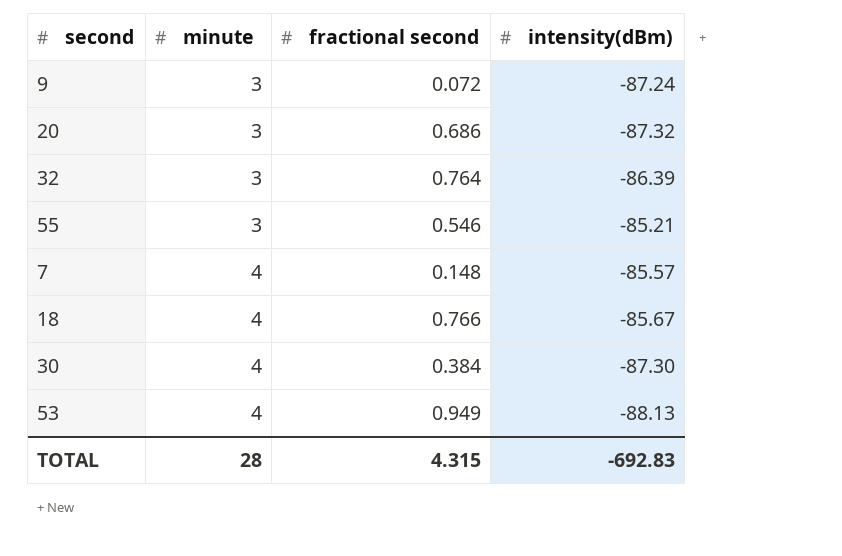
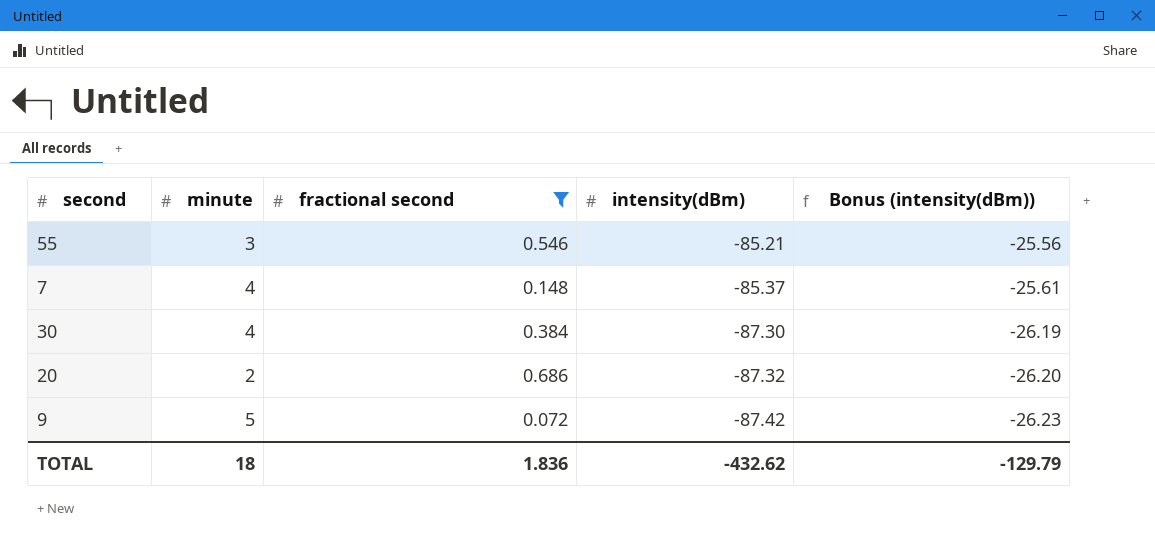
filter: none -> fractional second <= 0.686
row order: minute ascending -> intensity(dBm) descending
column Bonus (intensity(dBm)) | formula: none -> [intensity(dBm)] * 0.3
7 | intensity(dBm): -85.57 -> -85.37
20 | minute: 3 -> 2
9 | minute: 3 -> 5
9 | intensity(dBm): -87.24 -> -87.42
TOTAL | minute: 28 -> 18
TOTAL | fractional second: 4.315 -> 1.836
TOTAL | intensity(dBm): -692.83 -> -432.62

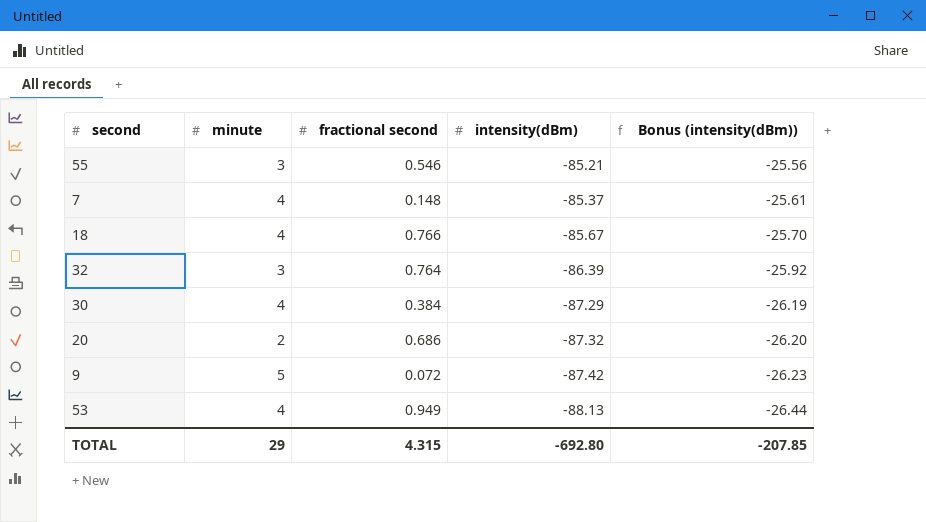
filter: fractional second <= 0.686 -> none
30 | intensity(dBm): -87.30 -> -87.29
TOTAL | minute: 18 -> 29
TOTAL | fractional second: 1.836 -> 4.315
TOTAL | intensity(dBm): -432.62 -> -692.80
TOTAL | Bonus (intensity(dBm)): -129.79 -> -207.85

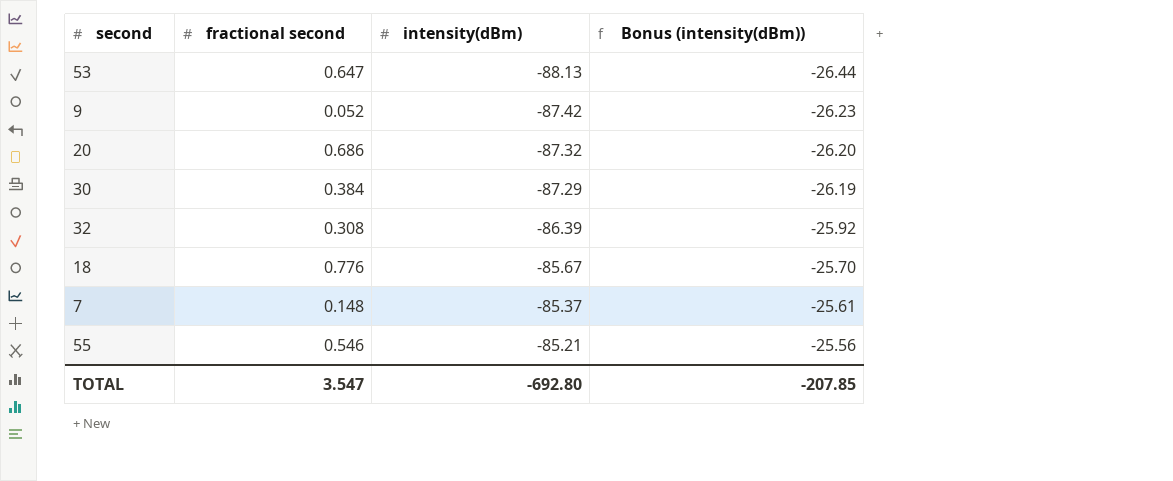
row order: intensity(dBm) descending -> intensity(dBm) ascending
column minute | position: 2 -> none
53 | fractional second: 0.949 -> 0.647
9 | fractional second: 0.072 -> 0.052
32 | fractional second: 0.764 -> 0.308
18 | fractional second: 0.766 -> 0.776
TOTAL | fractional second: 4.315 -> 3.547

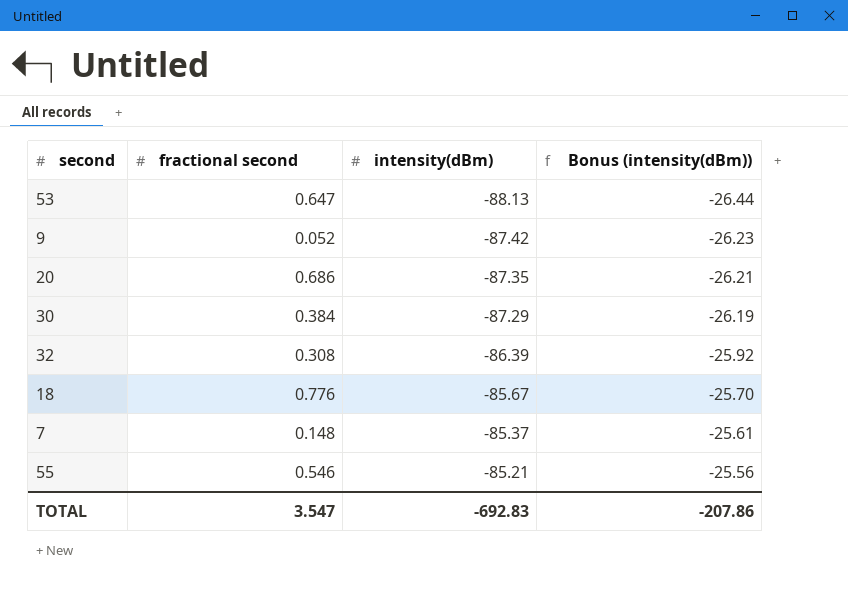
20 | intensity(dBm): -87.32 -> -87.35
20 | Bonus (intensity(dBm)): -26.20 -> -26.21
TOTAL | intensity(dBm): -692.80 -> -692.83
TOTAL | Bonus (intensity(dBm)): -207.85 -> -207.86

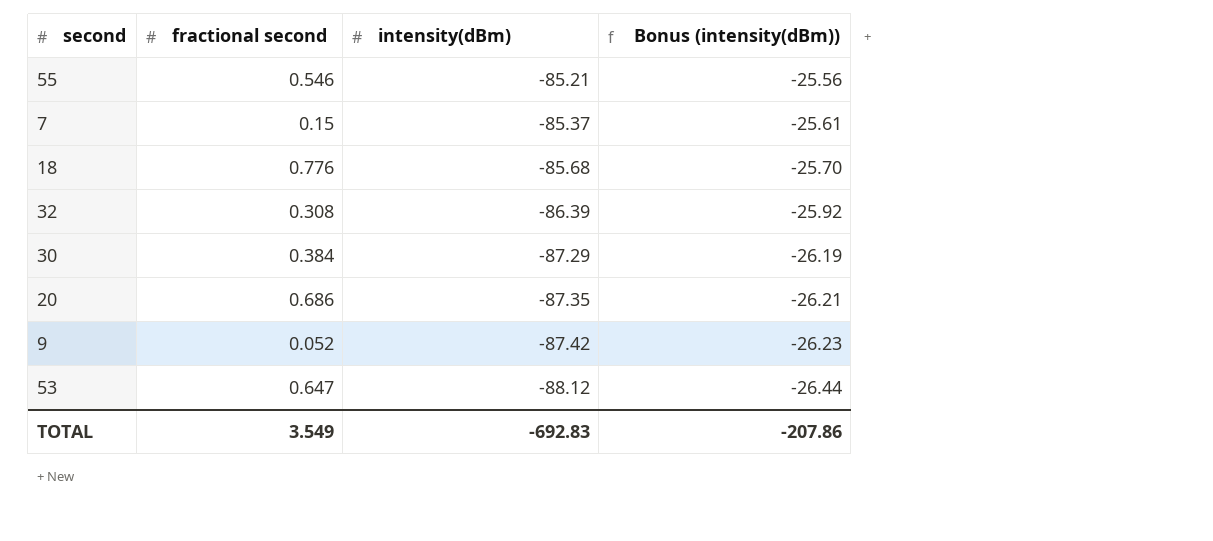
row order: intensity(dBm) ascending -> intensity(dBm) descending
7 | fractional second: 0.148 -> 0.15
18 | intensity(dBm): -85.67 -> -85.68
53 | intensity(dBm): -88.13 -> -88.12
TOTAL | fractional second: 3.547 -> 3.549

